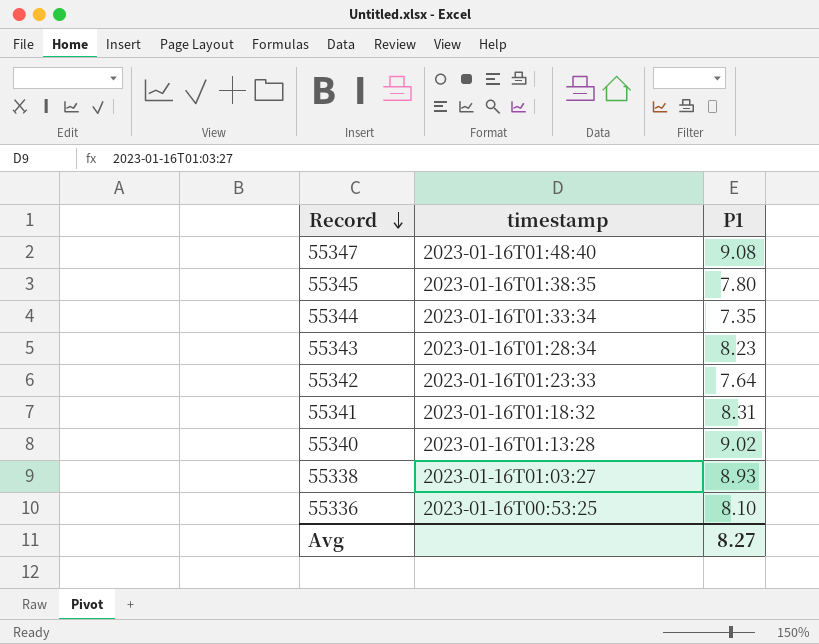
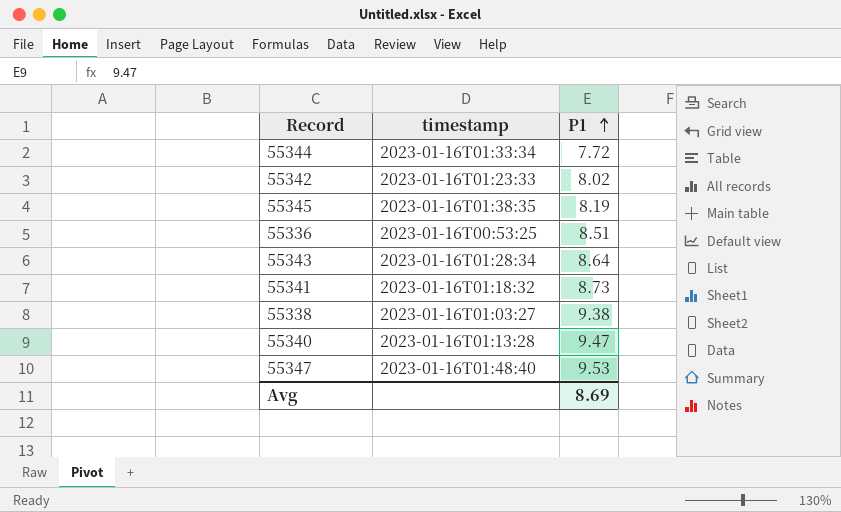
row order: Record descending -> P1 ascending
55344 | P1: 7.35 -> 7.72
55342 | P1: 7.64 -> 8.02
55345 | P1: 7.80 -> 8.19
55336 | P1: 8.10 -> 8.51
55343 | P1: 8.23 -> 8.64
55341 | P1: 8.31 -> 8.73
55338 | P1: 8.93 -> 9.38
55340 | P1: 9.02 -> 9.47
55347 | P1: 9.08 -> 9.53
Avg | P1: 8.27 -> 8.69

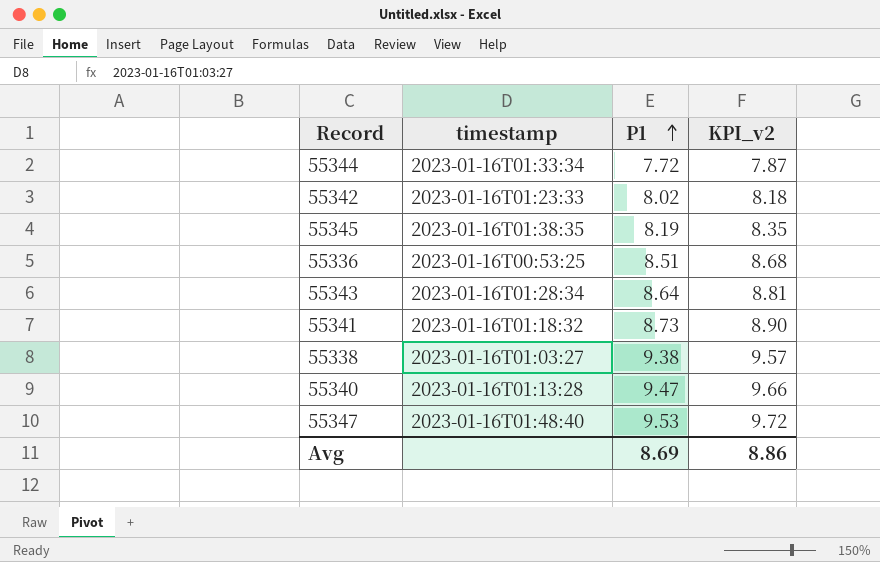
column KPI_v2 | formula: none -> [P1] * 1.02

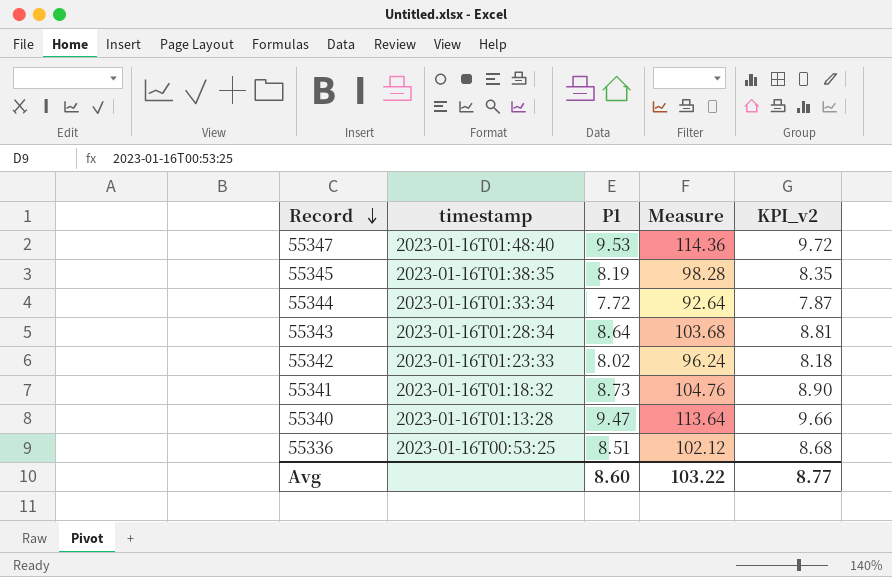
row order: P1 ascending -> Record descending
column Measure | formula: none -> [P1] * 12
row 55338: 2023-01-16T01:03:27 | 9.38 | 9.57 -> none
Avg | P1: 8.69 -> 8.60
Avg | KPI_v2: 8.86 -> 8.77

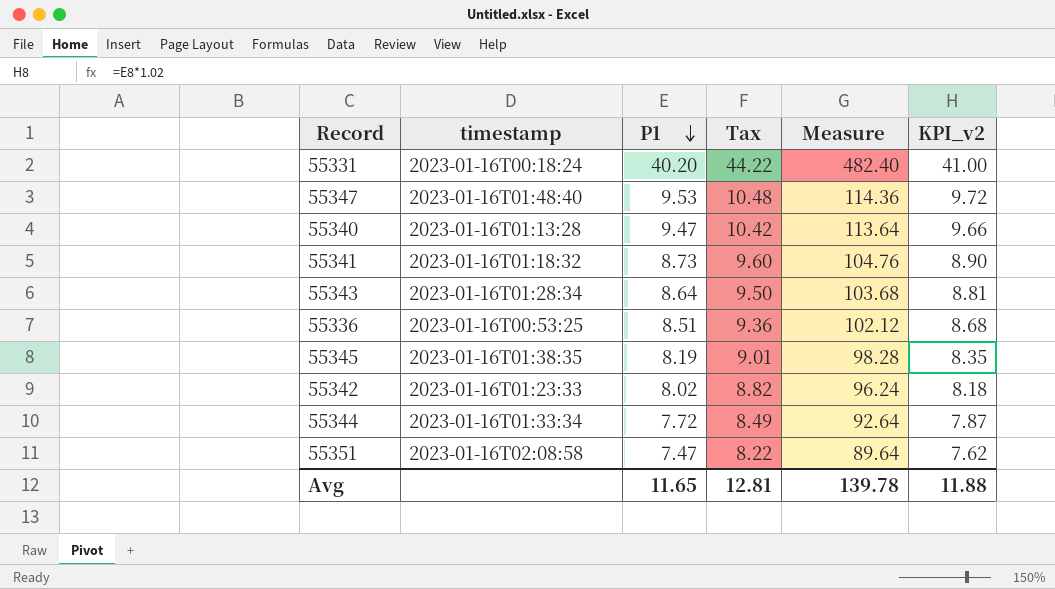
row order: Record descending -> P1 descending
column Tax | formula: none -> [P1] * 1.1
row 55331: none -> 2023-01-16T00:18:24 | 40.20 | 44.22 | 482.40 | 41.00
row 55351: none -> 2023-01-16T02:08:58 | 7.47 | 8.22 | 89.64 | 7.62
Avg | P1: 8.60 -> 11.65
Avg | Measure: 103.22 -> 139.78
Avg | KPI_v2: 8.77 -> 11.88

